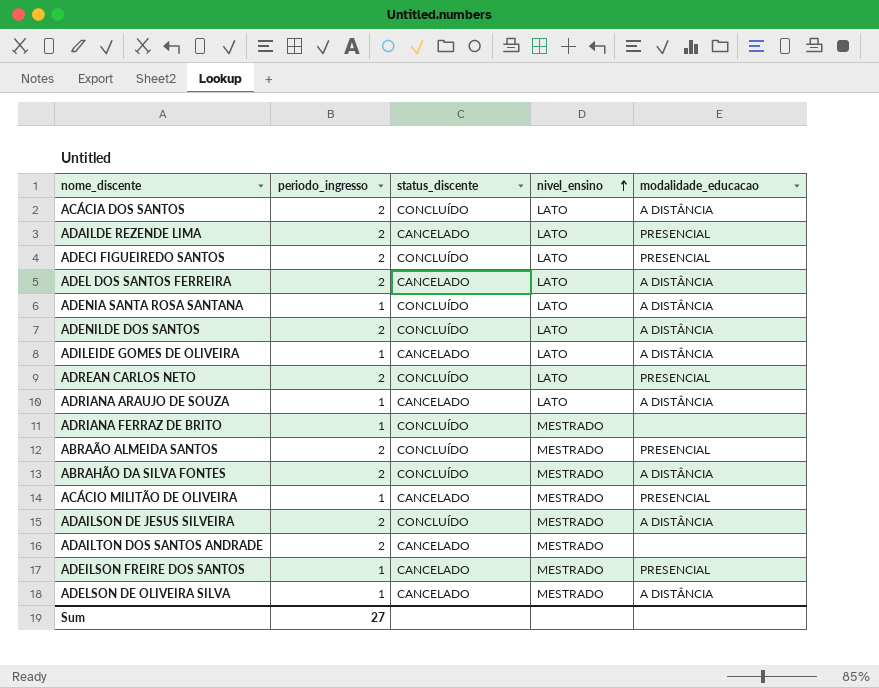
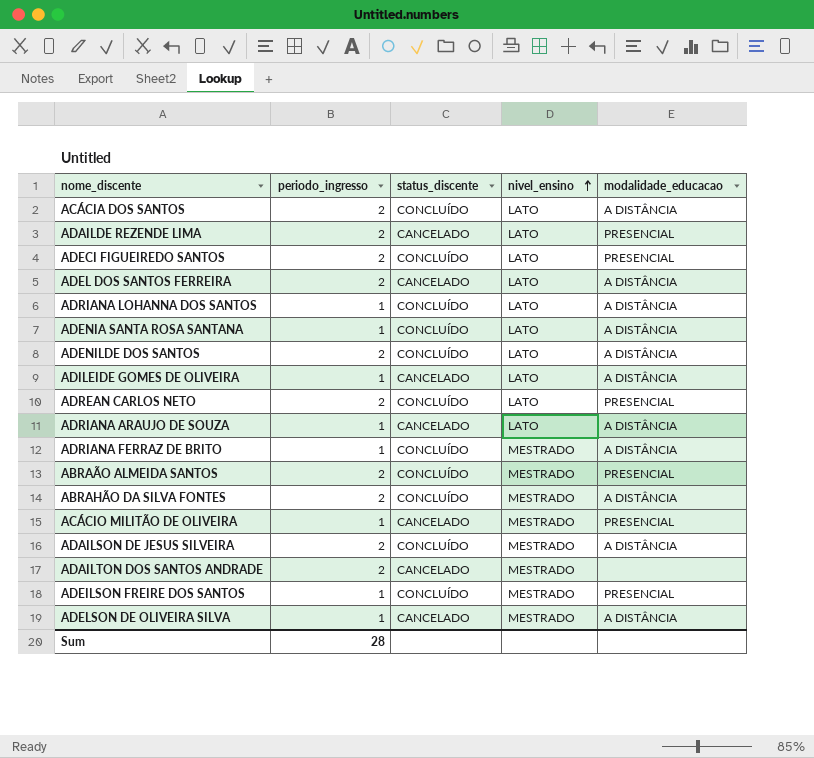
row ADRIANA LOHANNA DOS SANTOS: none -> 1 | CONCLUÍDO | LATO | A DISTÂNCIA
ADRIANA FERRAZ DE BRITO | modalidade_educacao: none -> A DISTÂNCIA
ADEILSON FREIRE DOS SANTOS | status_discente: CANCELADO -> CONCLUÍDO
Sum | periodo_ingresso: 27 -> 28

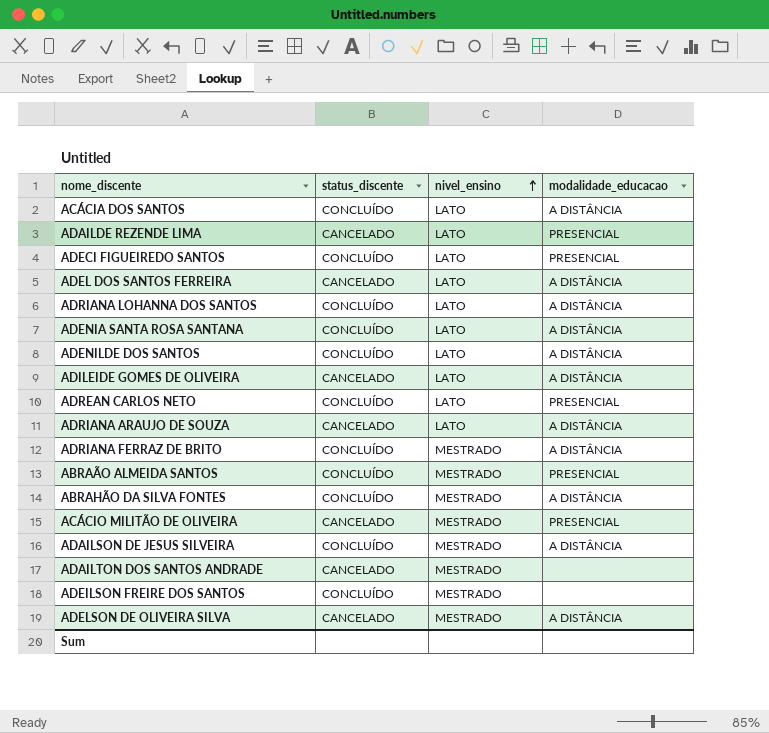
column periodo_ingresso | position: 2 -> none
ADEILSON FREIRE DOS SANTOS | modalidade_educacao: PRESENCIAL -> none

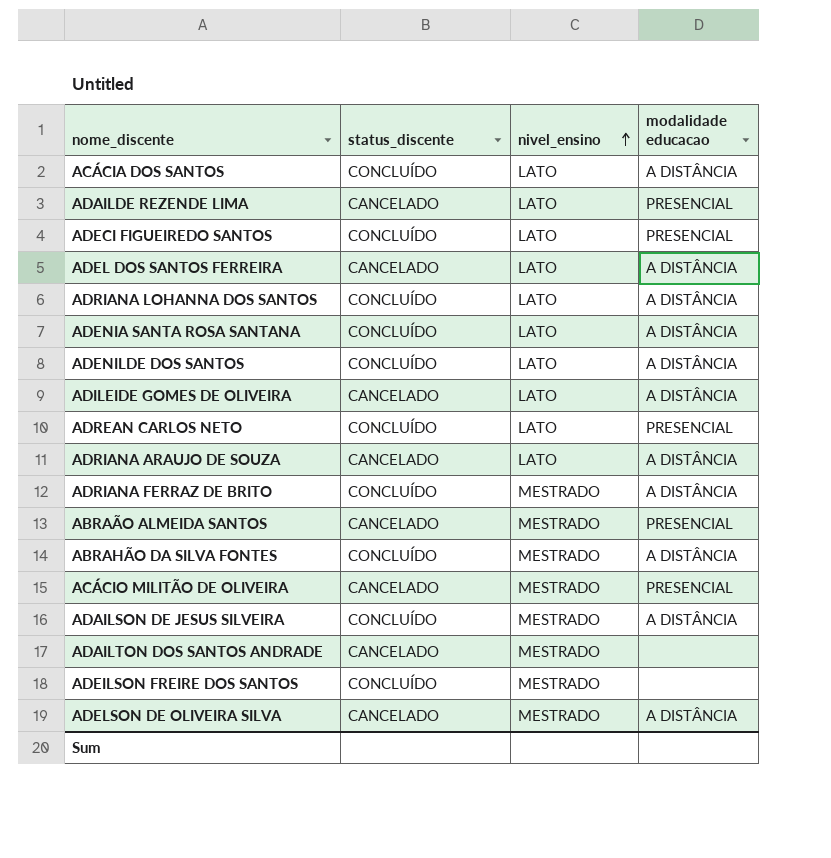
column name: modalidade_educacao -> modalidade educacao
ABRAÃO ALMEIDA SANTOS | status_discente: CONCLUÍDO -> CANCELADO

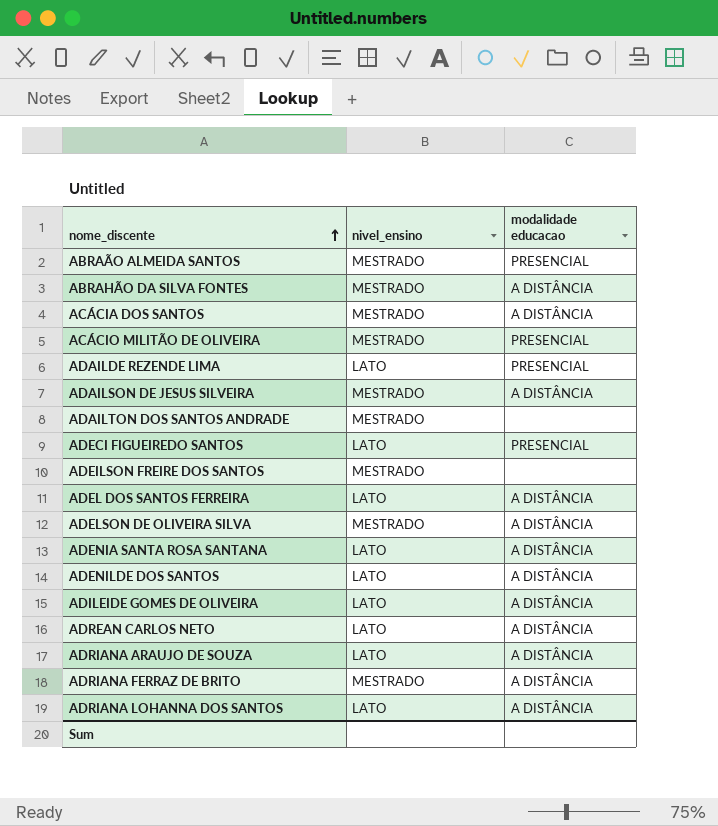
row order: nivel_ensino ascending -> nome_discente ascending
column status_discente | position: 2 -> none
ACÁCIA DOS SANTOS | nivel_ensino: LATO -> MESTRADO
ADREAN CARLOS NETO | modalidade educacao: PRESENCIAL -> A DISTÂNCIA

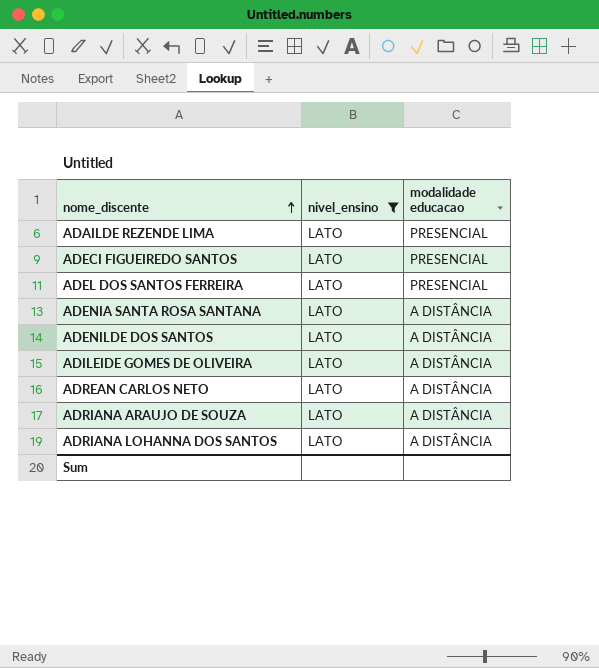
filter: none -> nivel_ensino = LATO
ADEL DOS SANTOS FERREIRA | modalidade educacao: A DISTÂNCIA -> PRESENCIAL

